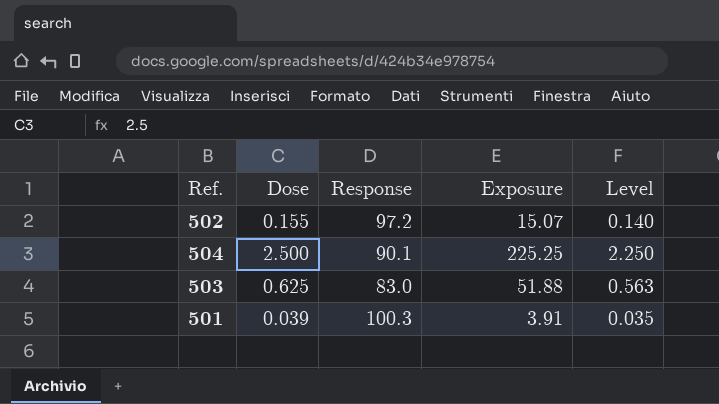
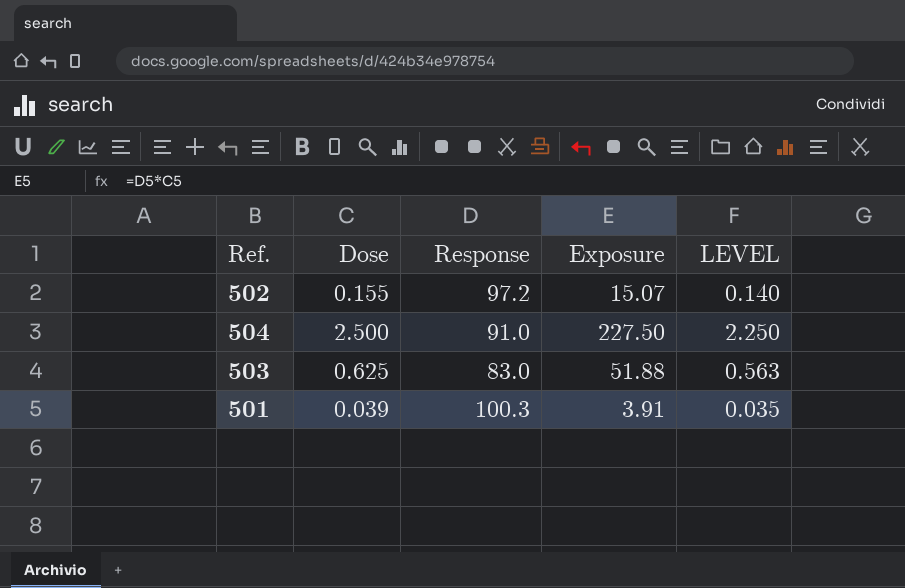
column name: Level -> LEVEL
504 | Response: 90.1 -> 91.0
504 | Exposure: 225.25 -> 227.50

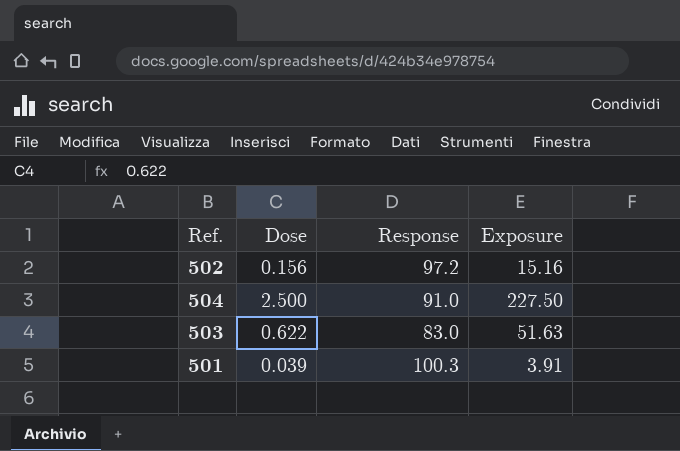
column LEVEL | formula: [Dose] * 0.9 -> none
502 | Dose: 0.155 -> 0.156
502 | Exposure: 15.07 -> 15.16
503 | Dose: 0.625 -> 0.622
503 | Exposure: 51.88 -> 51.63

